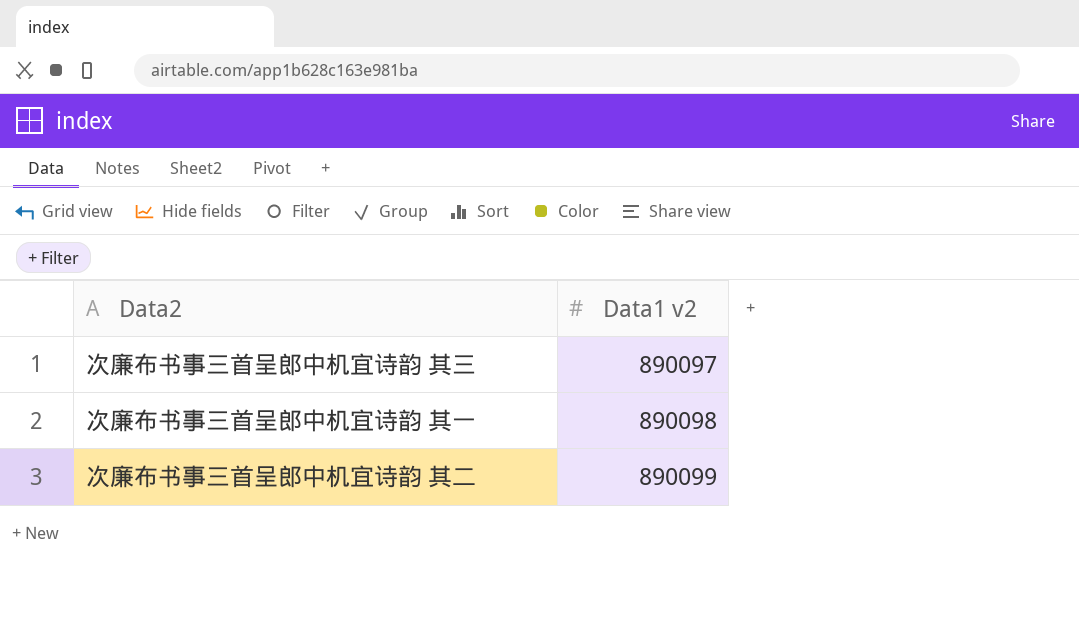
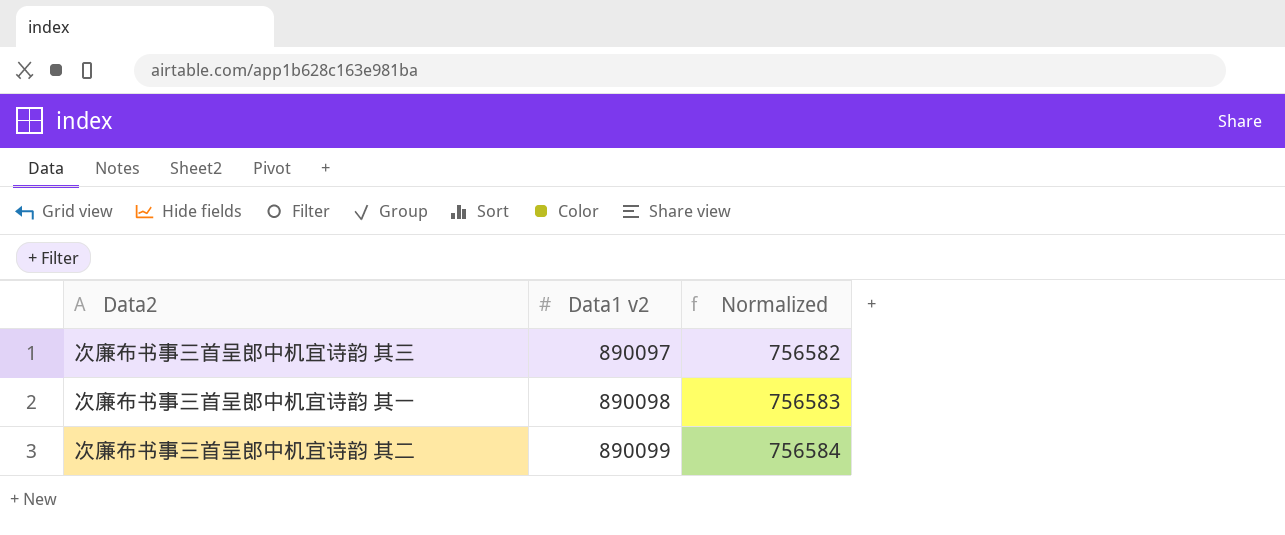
column Normalized | formula: none -> [Data1 v2] * 0.85

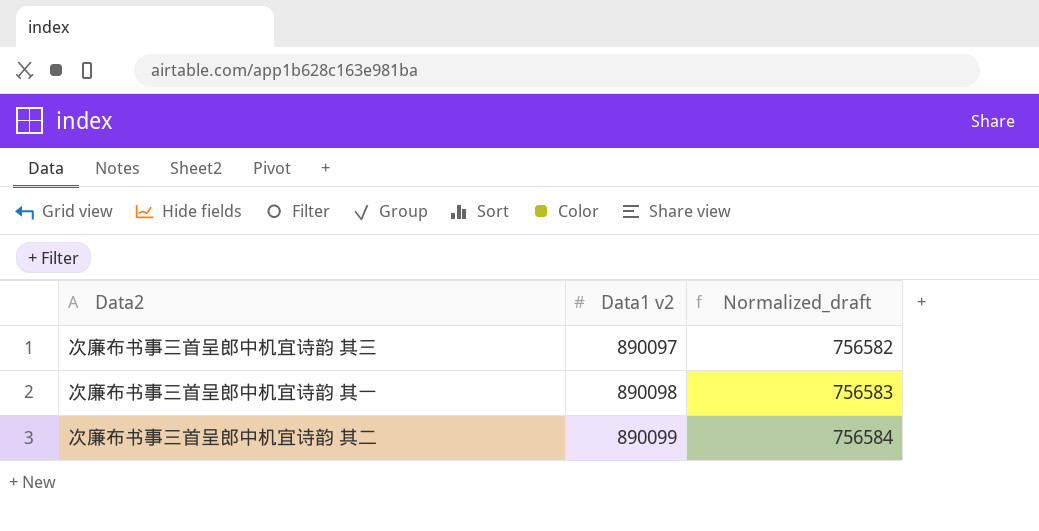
column name: Normalized -> Normalized_draft

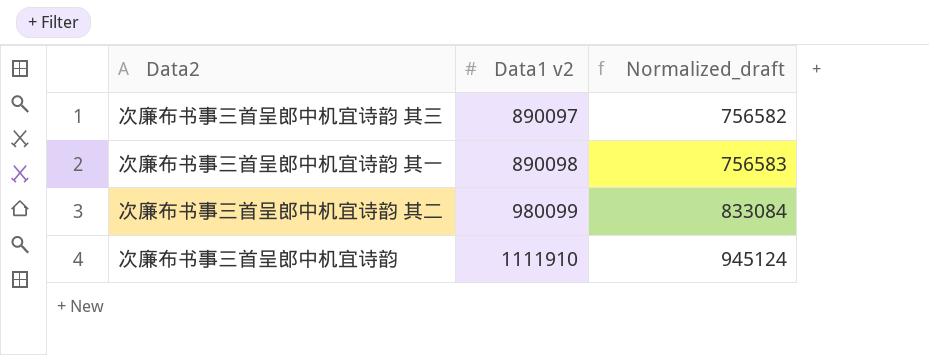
次廉布书事三首呈郎中机宜诗韵 其二 | Data1 v2: 890099 -> 980099
次廉布书事三首呈郎中机宜诗韵 其二 | Normalized_draft: 756584 -> 833084
row 次廉布书事三首呈郎中机宜诗韵: none -> 1111910 | 945124

